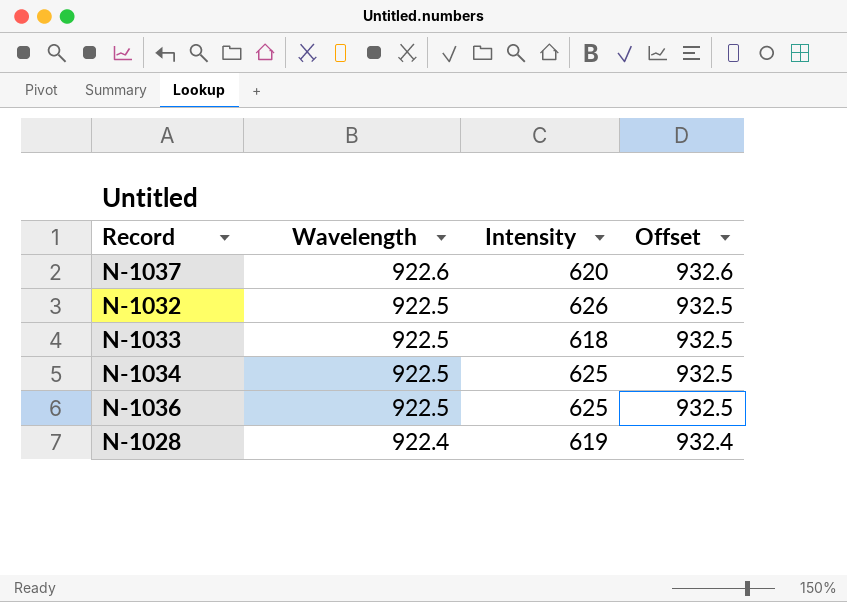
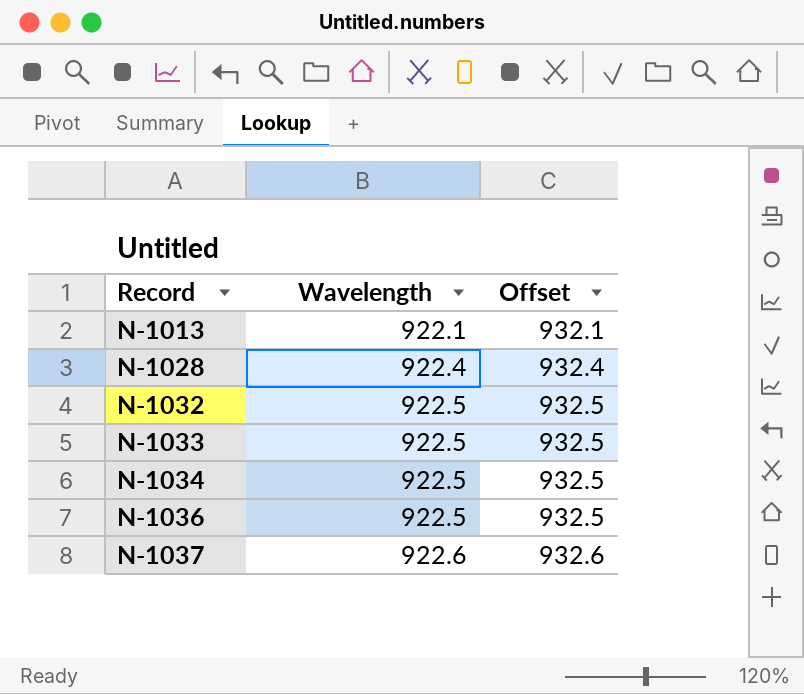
row order: Wavelength descending -> Record ascending
column Intensity | position: 3 -> none
row N-1013: none -> 922.1 | 932.1

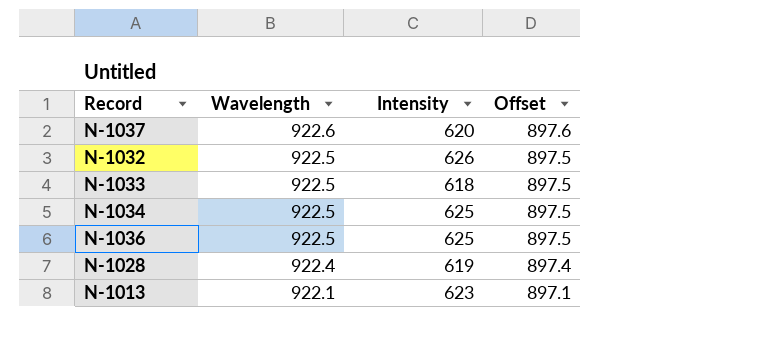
row order: Record ascending -> Wavelength descending
column Intensity | position: none -> 3
column Offset | formula: [Wavelength] + 10 -> [Wavelength] - 25

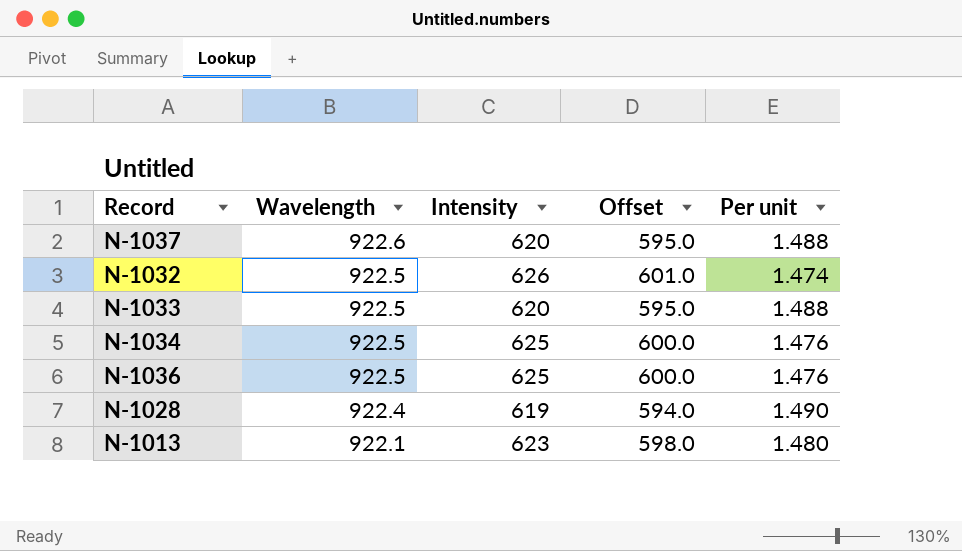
column Offset | formula: [Wavelength] - 25 -> [Intensity] - 25
column Per unit | formula: none -> [Wavelength] / [Intensity]
N-1033 | Intensity: 618 -> 620

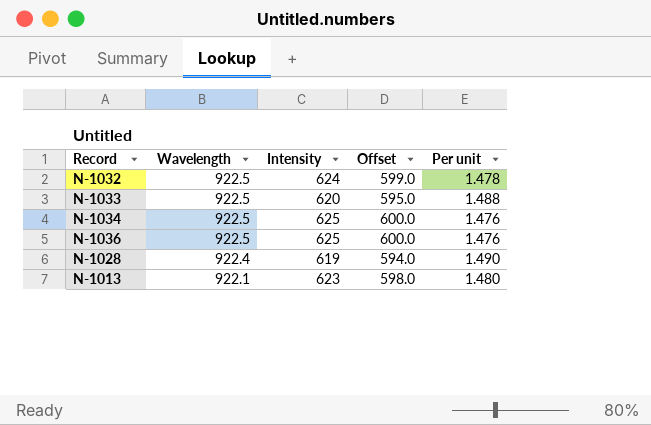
row N-1037: 922.6 | 620 | 595.0 | 1.488 -> none
N-1032 | Intensity: 626 -> 624
N-1032 | Offset: 601.0 -> 599.0
N-1032 | Per unit: 1.474 -> 1.478

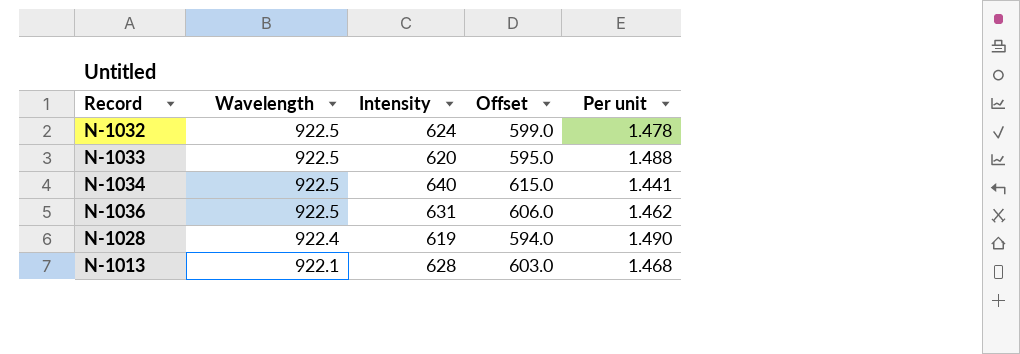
N-1034 | Intensity: 625 -> 640
N-1034 | Offset: 600.0 -> 615.0
N-1034 | Per unit: 1.476 -> 1.441
N-1036 | Intensity: 625 -> 631
N-1036 | Offset: 600.0 -> 606.0
N-1036 | Per unit: 1.476 -> 1.462
N-1013 | Intensity: 623 -> 628
N-1013 | Offset: 598.0 -> 603.0
N-1013 | Per unit: 1.480 -> 1.468

